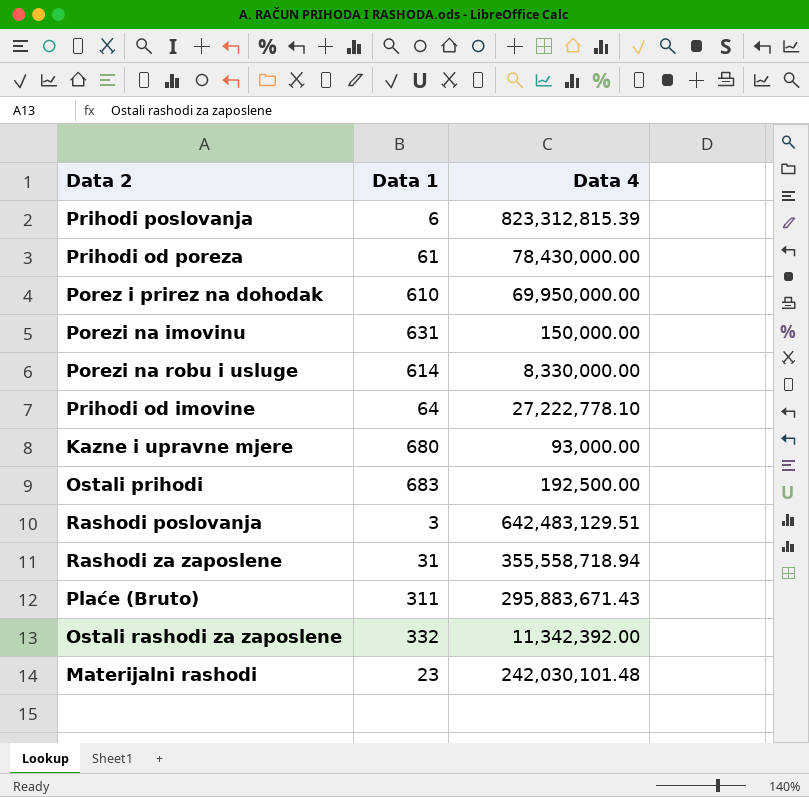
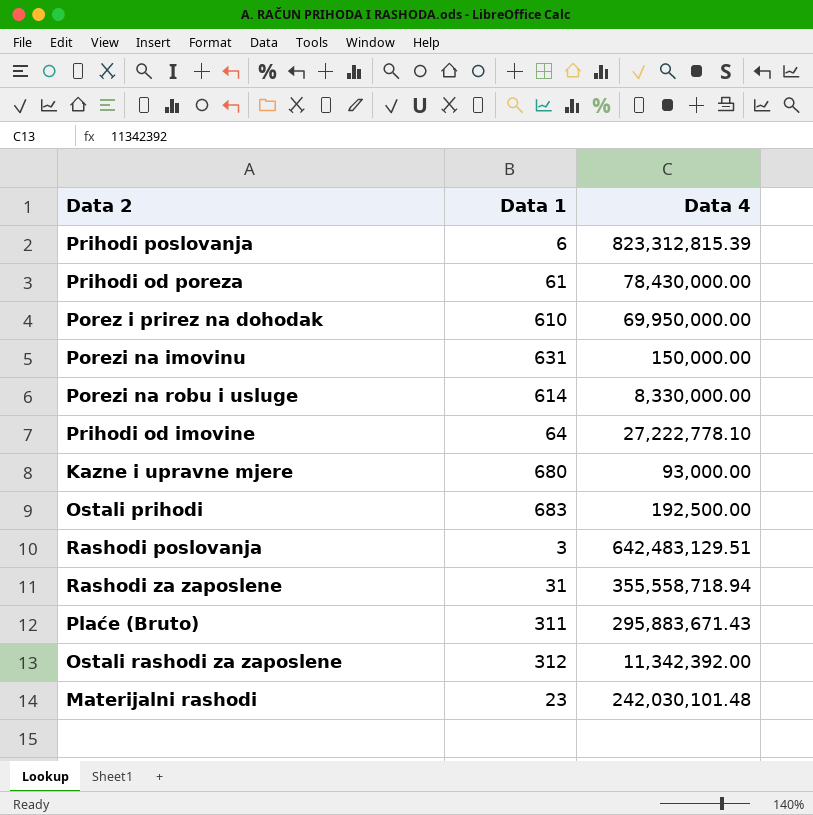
Ostali rashodi za zaposlene | Data 1: 332 -> 312

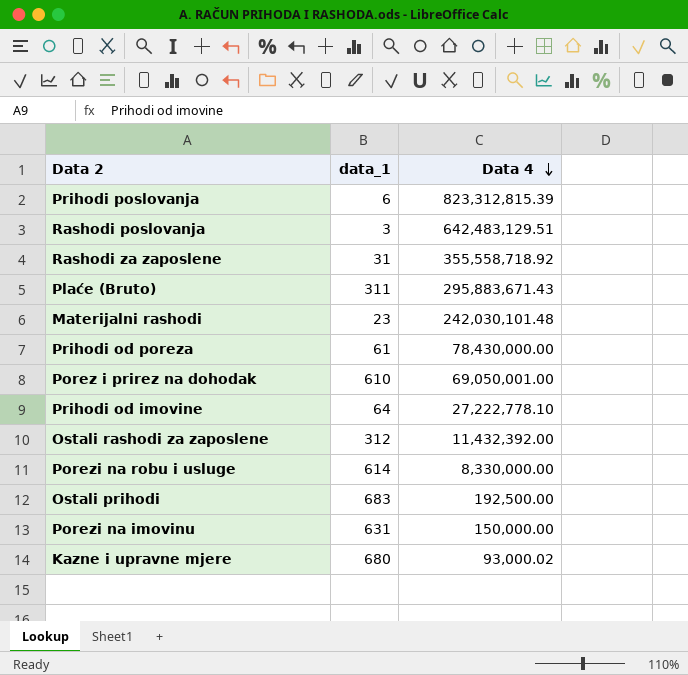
row order: none -> Data 4 descending
column name: Data 1 -> data_1
Rashodi za zaposlene | Data 4: 355,558,718.94 -> 355,558,718.92
Porez i prirez na dohodak | Data 4: 69,950,000.00 -> 69,050,001.00
Ostali rashodi za zaposlene | Data 4: 11,342,392.00 -> 11,432,392.00
Kazne i upravne mjere | Data 4: 93,000.00 -> 93,000.02

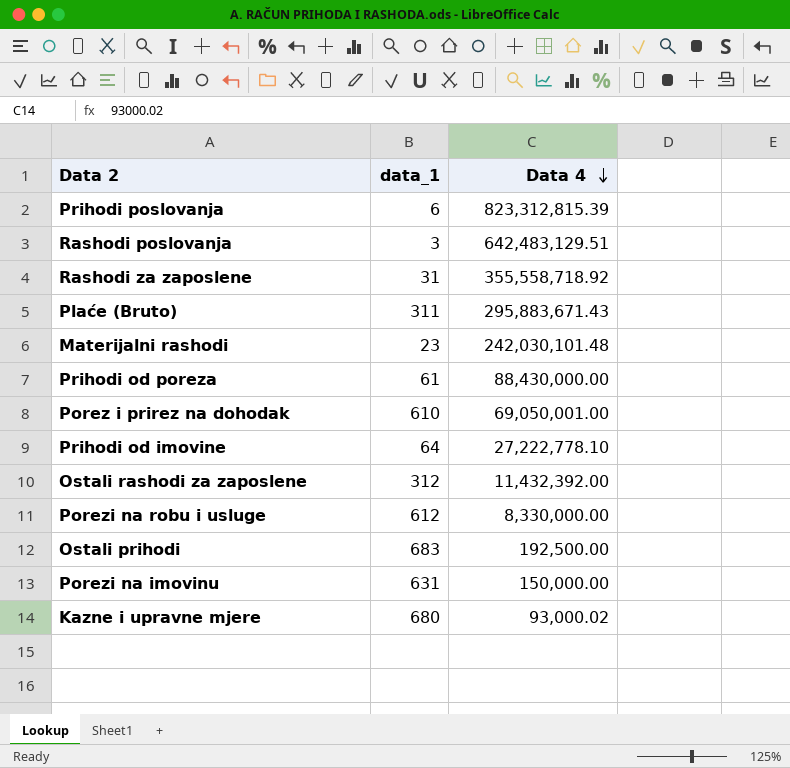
Prihodi od poreza | Data 4: 78,430,000.00 -> 88,430,000.00
Porezi na robu i usluge | data_1: 614 -> 612

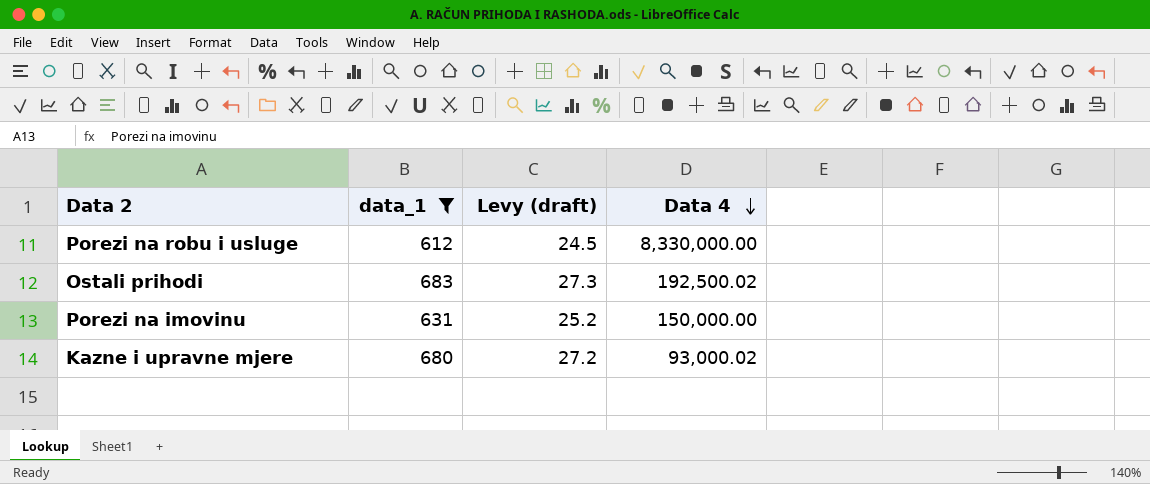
filter: none -> data_1 >= 612
column Levy (draft) | formula: none -> [data_1] * 0.04
Ostali prihodi | Data 4: 192,500.00 -> 192,500.02

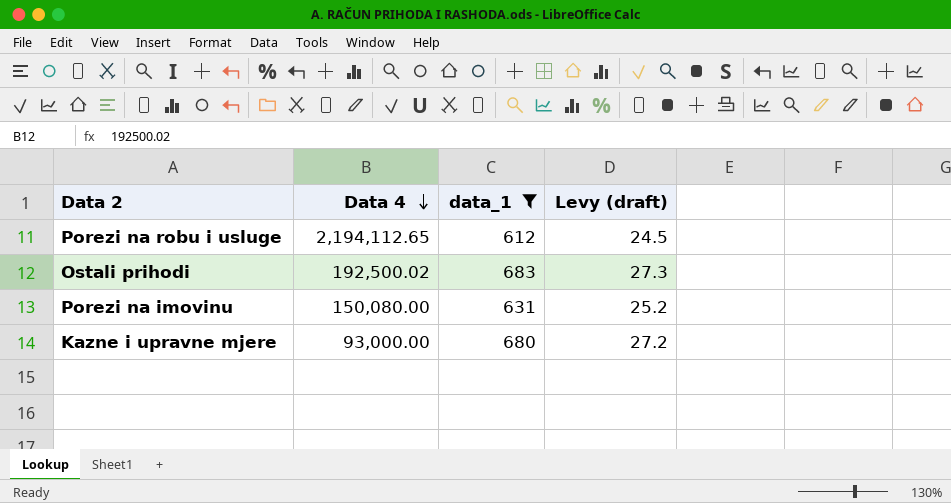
column Data 4 | position: 4 -> 2
Porezi na robu i usluge | Data 4: 8,330,000.00 -> 2,194,112.65
Porezi na imovinu | Data 4: 150,000.00 -> 150,080.00
Kazne i upravne mjere | Data 4: 93,000.02 -> 93,000.00

